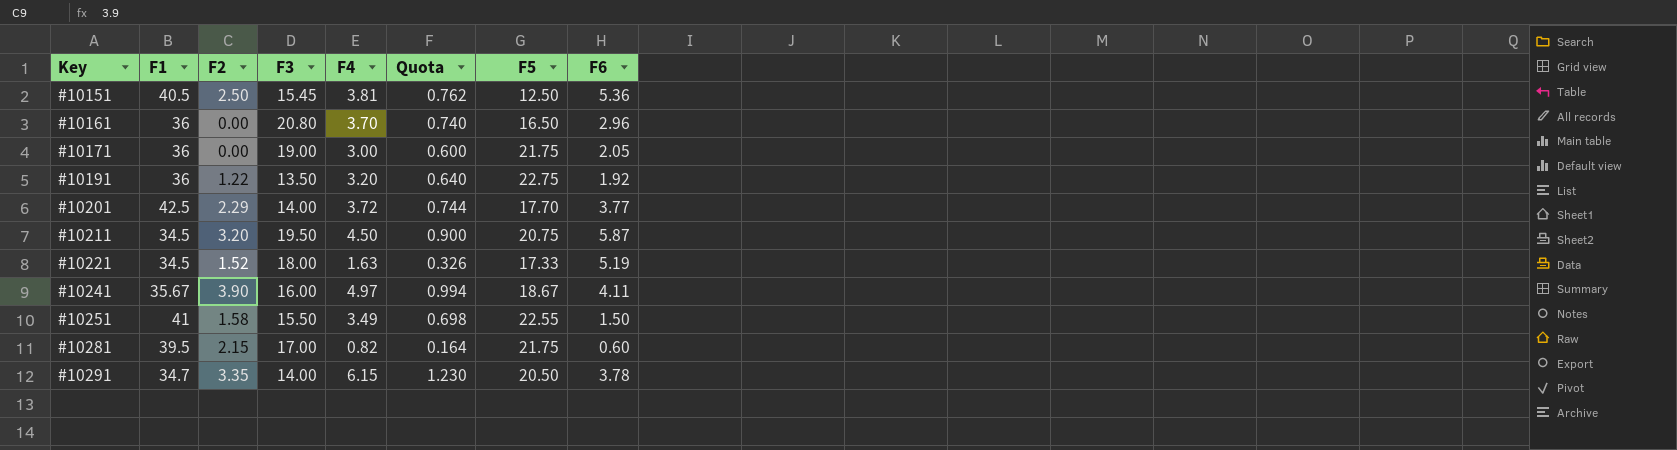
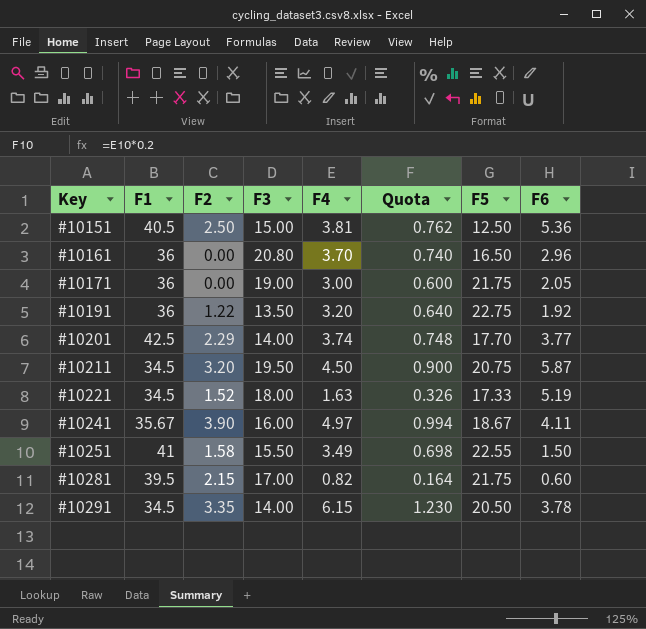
#10151 | F3: 15.45 -> 15.00
#10201 | F4: 3.72 -> 3.74
#10201 | Quota: 0.744 -> 0.748
#10291 | F1: 34.7 -> 34.5

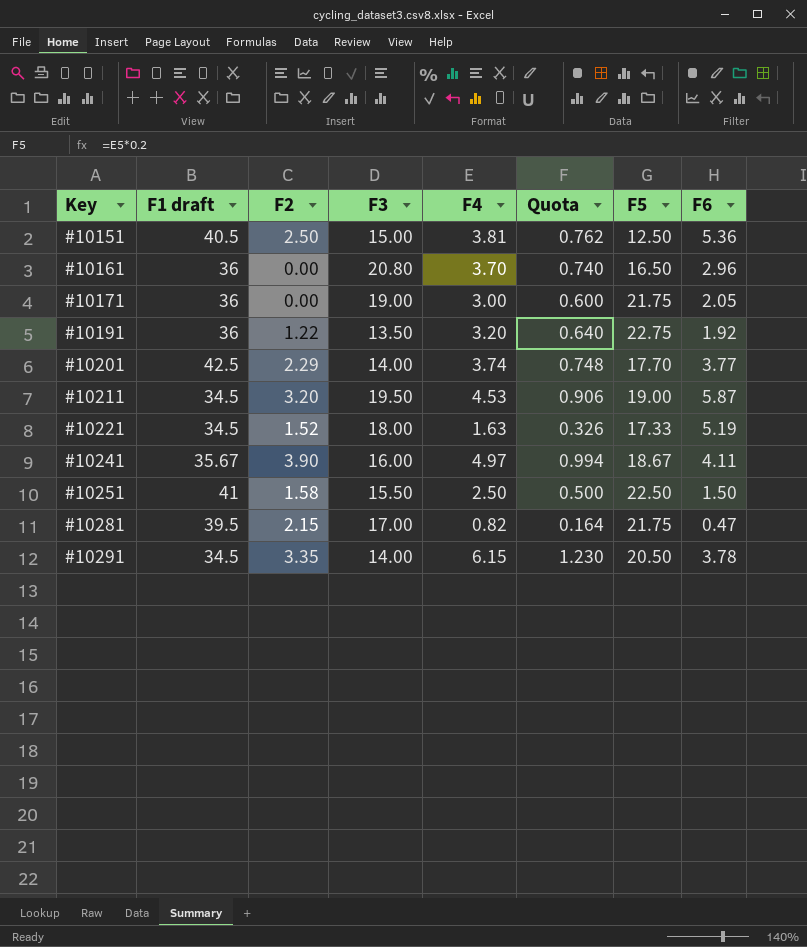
column name: F1 -> F1 draft
#10211 | F4: 4.50 -> 4.53
#10211 | Quota: 0.900 -> 0.906
#10211 | F5: 20.75 -> 19.00
#10251 | F4: 3.49 -> 2.50
#10251 | Quota: 0.698 -> 0.500
#10251 | F5: 22.55 -> 22.50
#10281 | F6: 0.60 -> 0.47

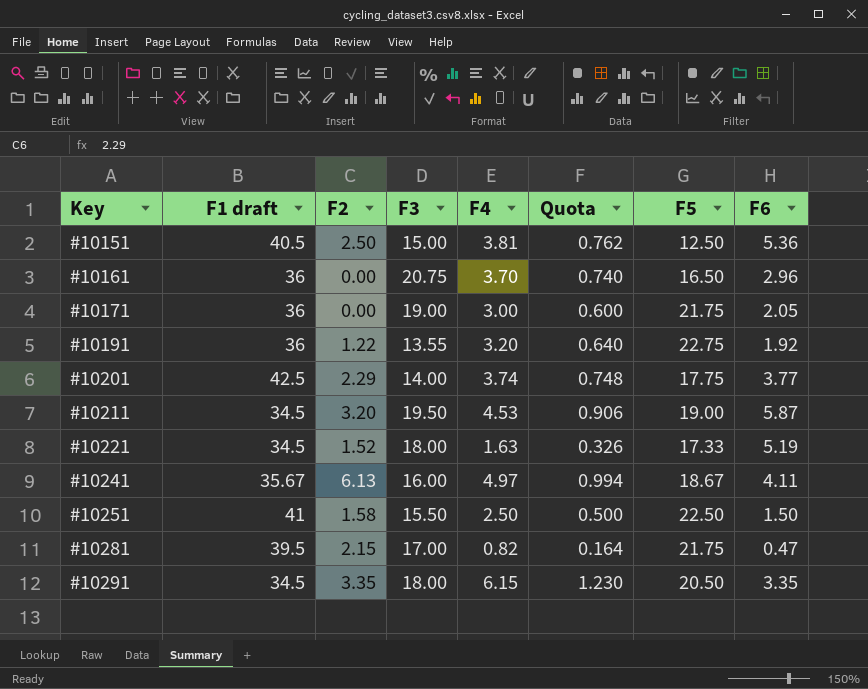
#10161 | F3: 20.80 -> 20.75
#10191 | F3: 13.50 -> 13.55
#10201 | F5: 17.70 -> 17.75
#10241 | F2: 3.90 -> 6.13
#10291 | F3: 14.00 -> 18.00
#10291 | F6: 3.78 -> 3.35

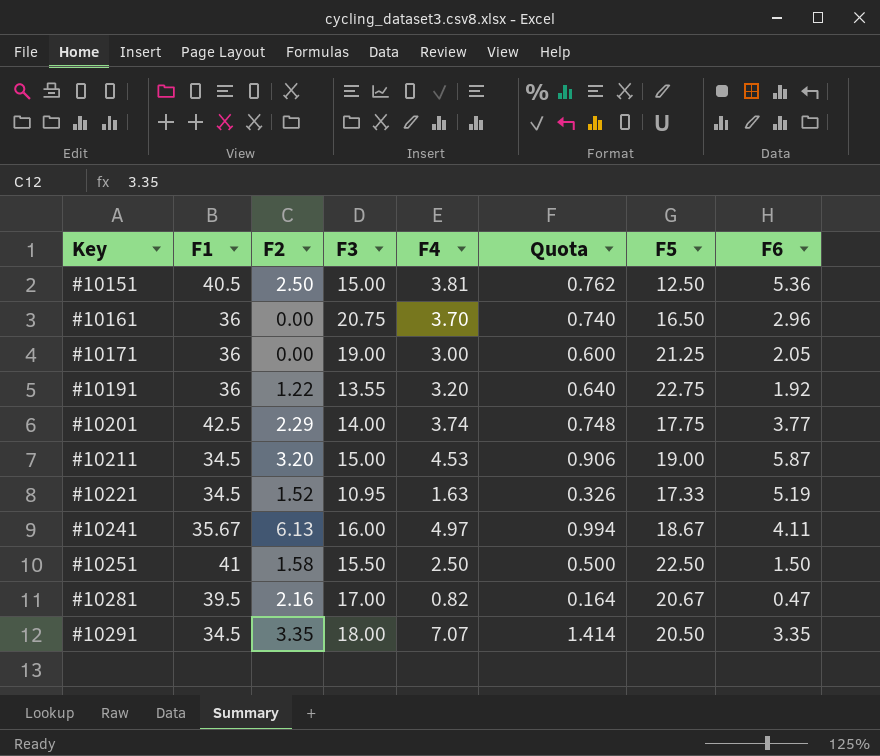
column name: F1 draft -> F1
#10171 | F5: 21.75 -> 21.25
#10211 | F3: 19.50 -> 15.00
#10221 | F3: 18.00 -> 10.95
#10281 | F2: 2.15 -> 2.16
#10281 | F5: 21.75 -> 20.67
#10291 | F4: 6.15 -> 7.07
#10291 | Quota: 1.230 -> 1.414

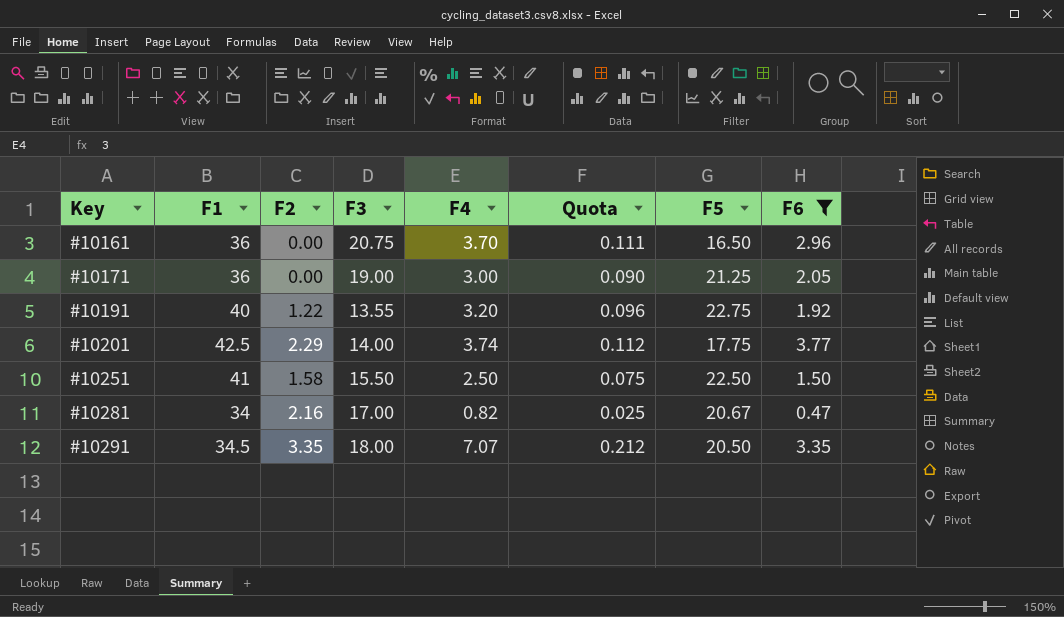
filter: none -> F6 <= 3.77
column Quota | formula: [F4] * 0.2 -> [F4] * 0.03
#10191 | F1: 36 -> 40
#10281 | F1: 39.5 -> 34

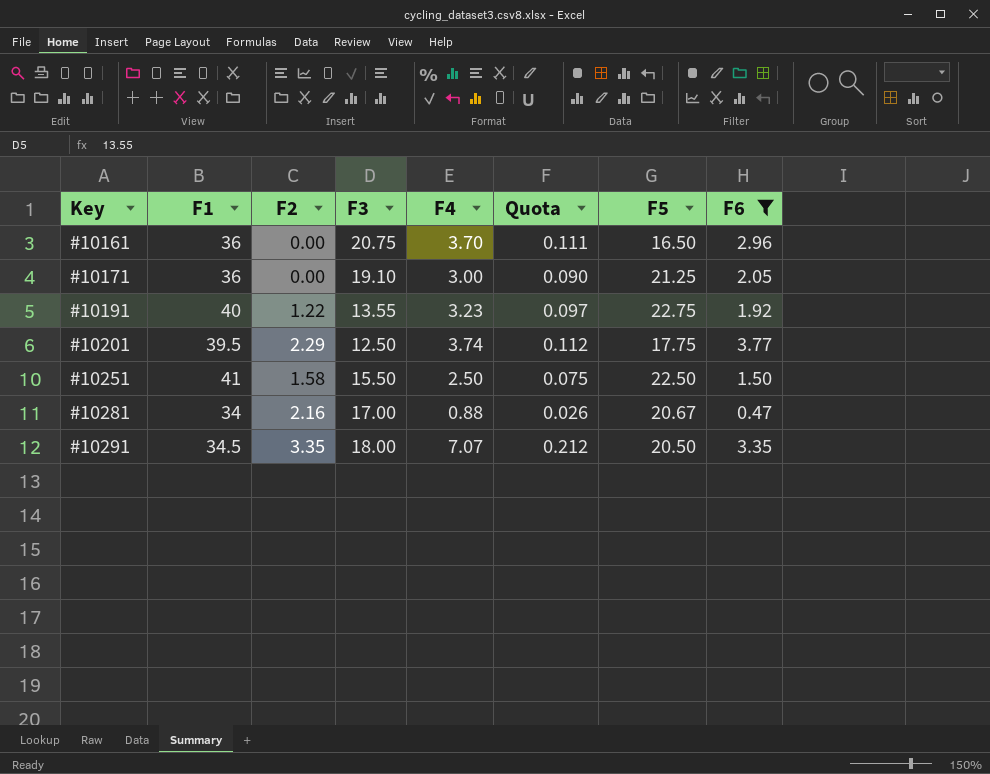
#10171 | F3: 19.00 -> 19.10
#10191 | F4: 3.20 -> 3.23
#10191 | Quota: 0.096 -> 0.097
#10201 | F1: 42.5 -> 39.5
#10201 | F3: 14.00 -> 12.50
#10281 | F4: 0.82 -> 0.88
#10281 | Quota: 0.025 -> 0.026

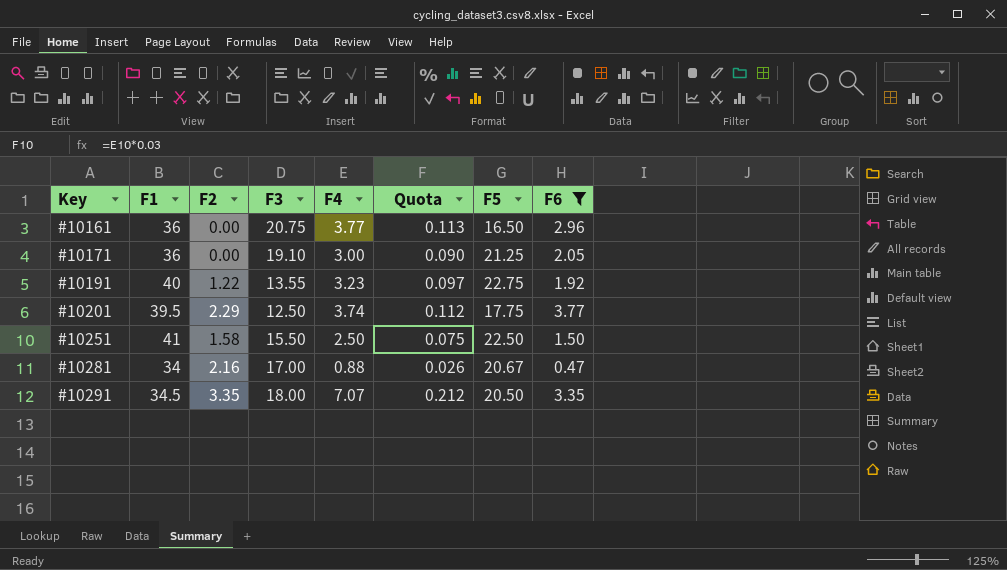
#10161 | F4: 3.70 -> 3.77
#10161 | Quota: 0.111 -> 0.113

